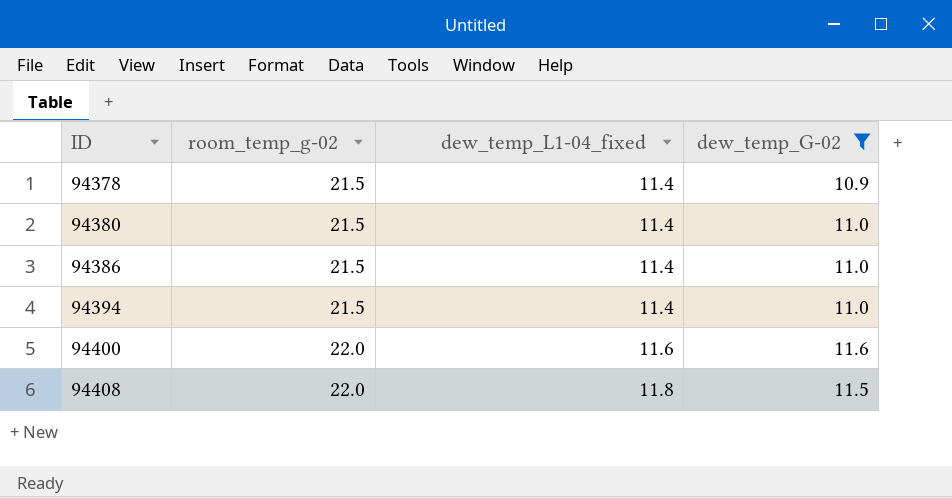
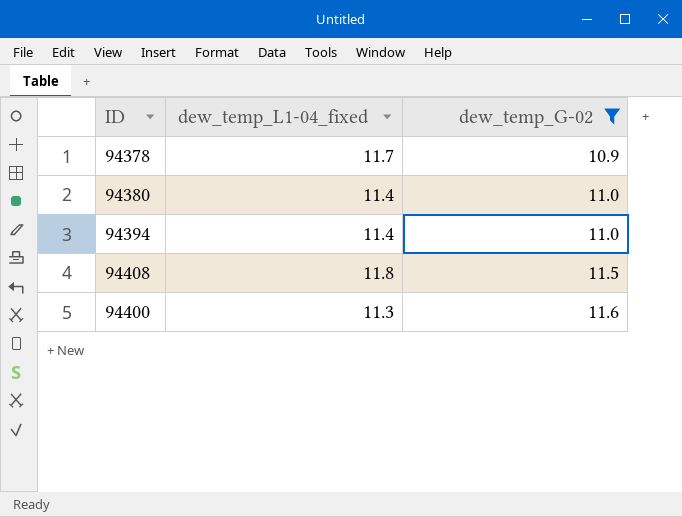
row order: ID ascending -> dew_temp_G-02 ascending
column room_temp_g-02 | position: 2 -> none
row 94386: 21.5 | 11.4 | 11.0 -> none
94378 | dew_temp_L1-04_fixed: 11.4 -> 11.7
94400 | dew_temp_L1-04_fixed: 11.6 -> 11.3

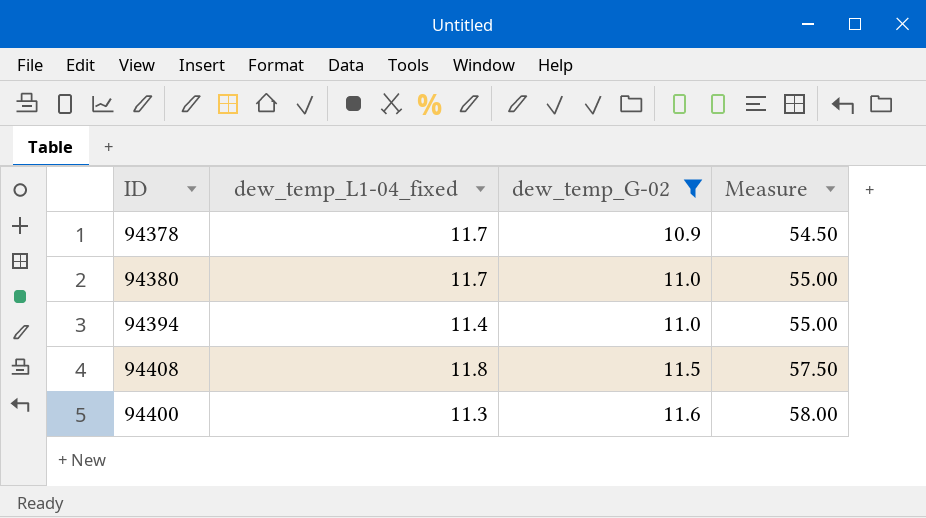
column Measure | formula: none -> [dew_temp_G-02] * 5
94380 | dew_temp_L1-04_fixed: 11.4 -> 11.7

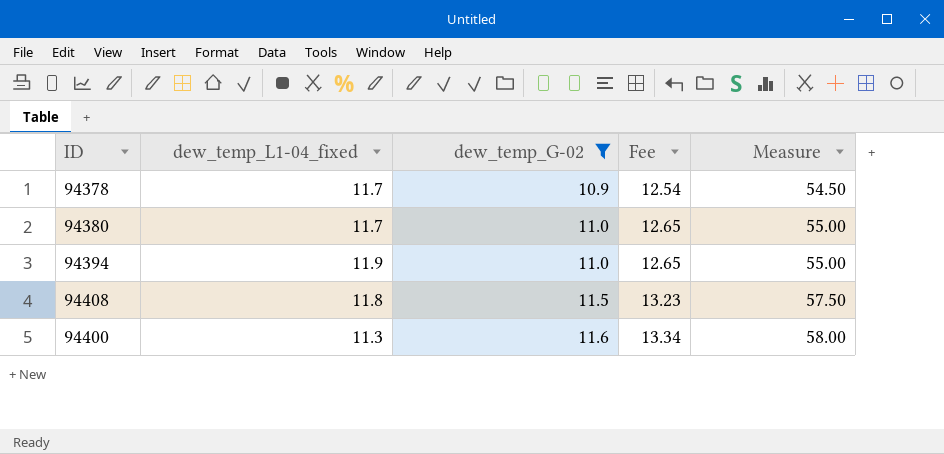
column Fee | formula: none -> [dew_temp_G-02] * 1.15
94394 | dew_temp_L1-04_fixed: 11.4 -> 11.9

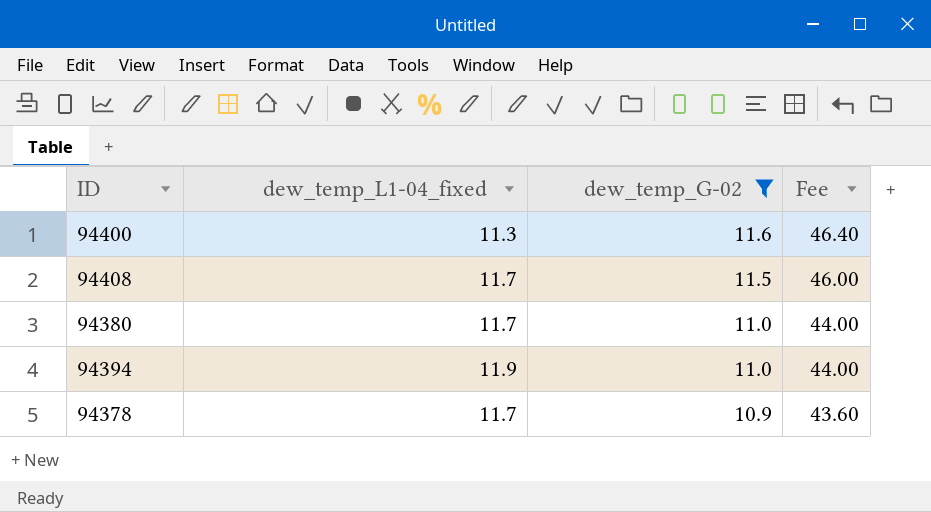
row order: dew_temp_G-02 ascending -> dew_temp_G-02 descending
column Measure | formula: [dew_temp_G-02] * 5 -> none
column Fee | formula: [dew_temp_G-02] * 1.15 -> [dew_temp_G-02] * 4
94408 | dew_temp_L1-04_fixed: 11.8 -> 11.7

